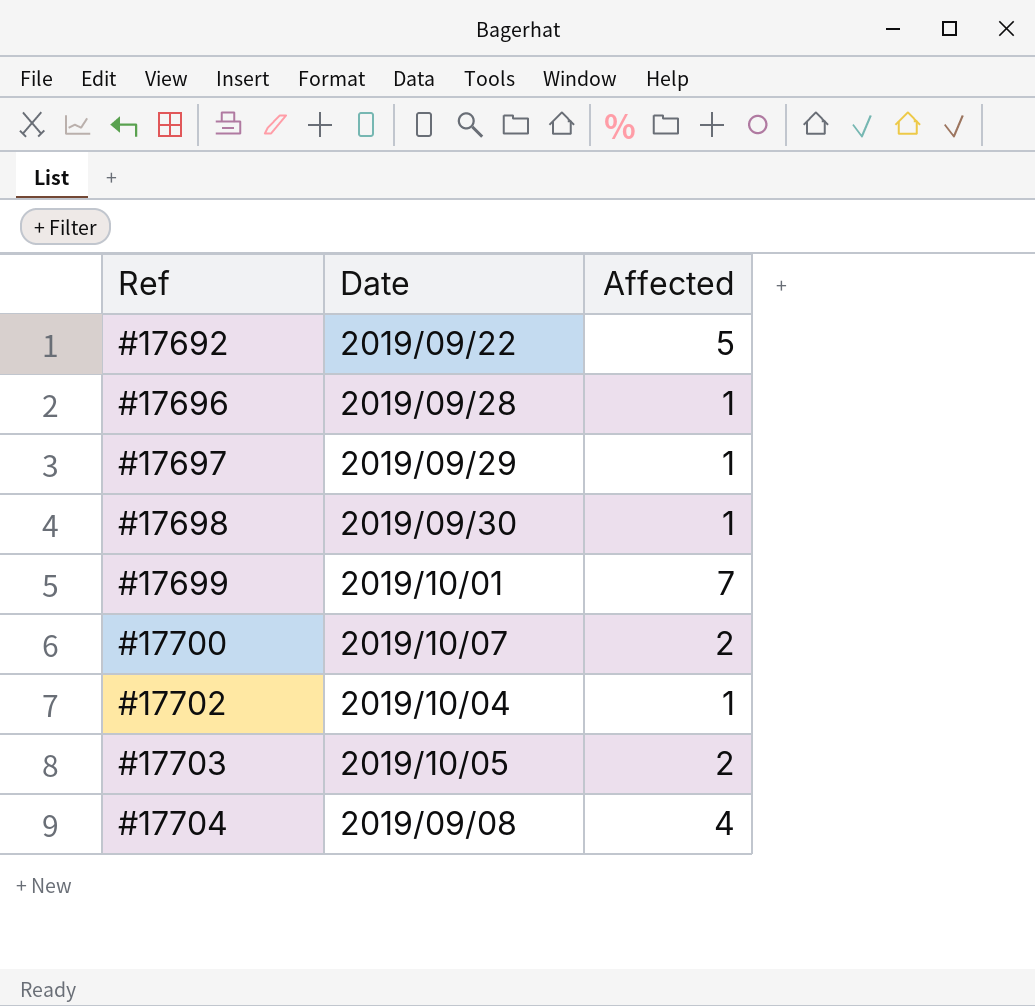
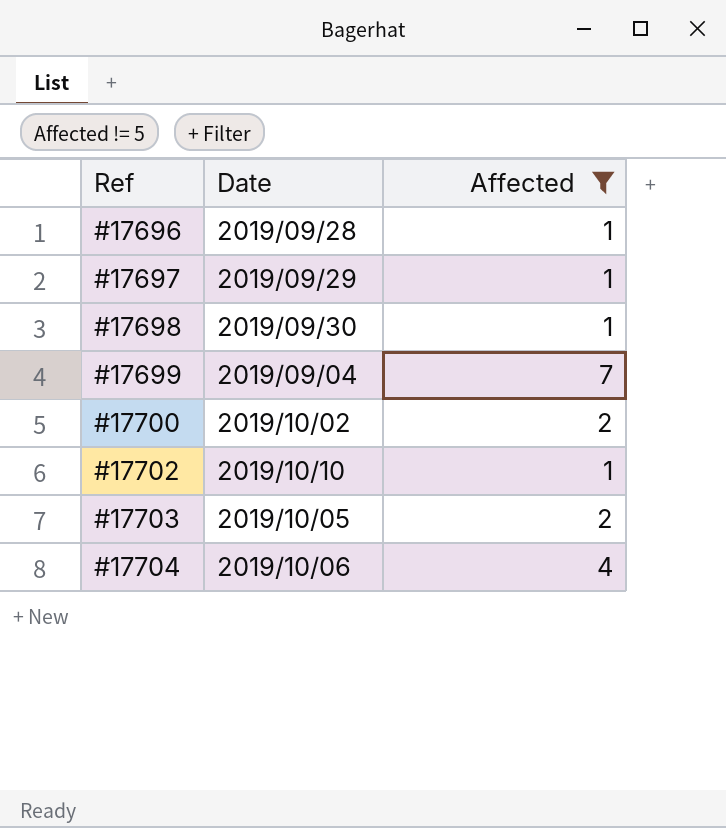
filter: none -> Affected != 5
#17699 | Date: 2019/10/01 -> 2019/09/04
#17700 | Date: 2019/10/07 -> 2019/10/02
#17702 | Date: 2019/10/04 -> 2019/10/10
#17704 | Date: 2019/09/08 -> 2019/10/06

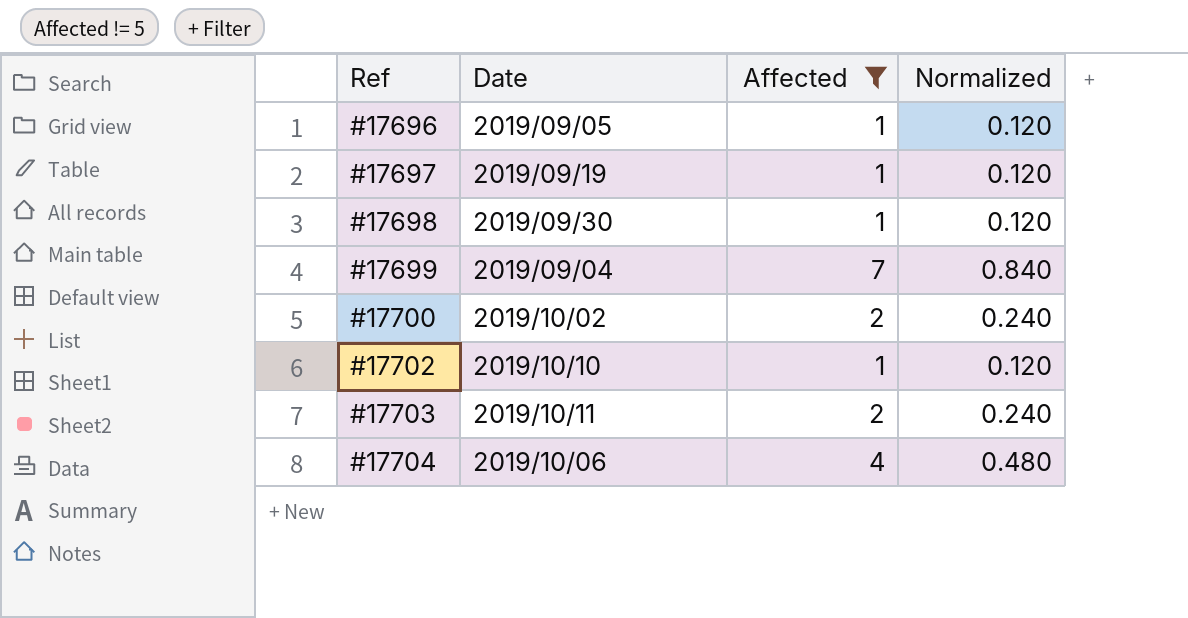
column Normalized | formula: none -> [Affected] * 0.12
#17696 | Date: 2019/09/28 -> 2019/09/05
#17697 | Date: 2019/09/29 -> 2019/09/19
#17703 | Date: 2019/10/05 -> 2019/10/11

